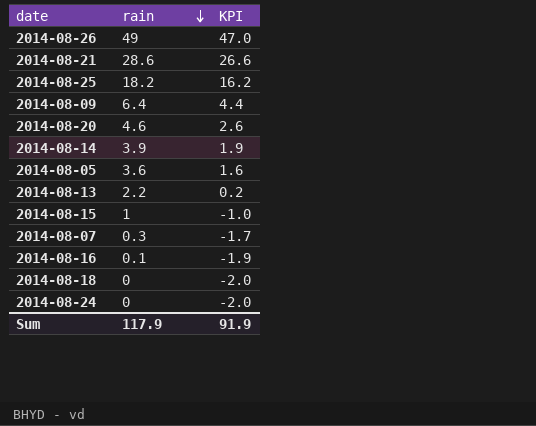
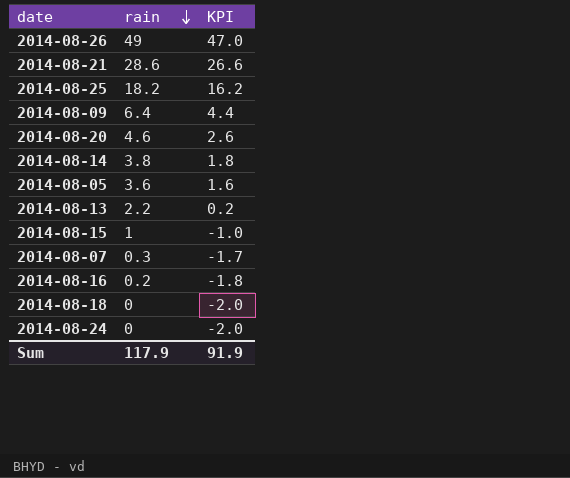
2014-08-14 | rain: 3.9 -> 3.8
2014-08-14 | KPI: 1.9 -> 1.8
2014-08-16 | rain: 0.1 -> 0.2
2014-08-16 | KPI: -1.9 -> -1.8

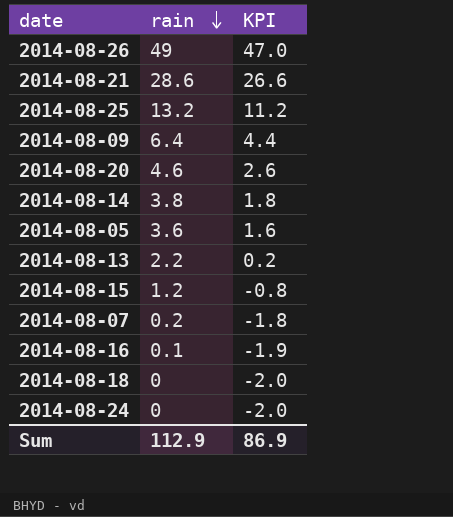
2014-08-25 | rain: 18.2 -> 13.2
2014-08-25 | KPI: 16.2 -> 11.2
2014-08-15 | rain: 1 -> 1.2
2014-08-15 | KPI: -1.0 -> -0.8
2014-08-07 | rain: 0.3 -> 0.2
2014-08-07 | KPI: -1.7 -> -1.8
2014-08-16 | rain: 0.2 -> 0.1
2014-08-16 | KPI: -1.8 -> -1.9
Sum | rain: 117.9 -> 112.9
Sum | KPI: 91.9 -> 86.9

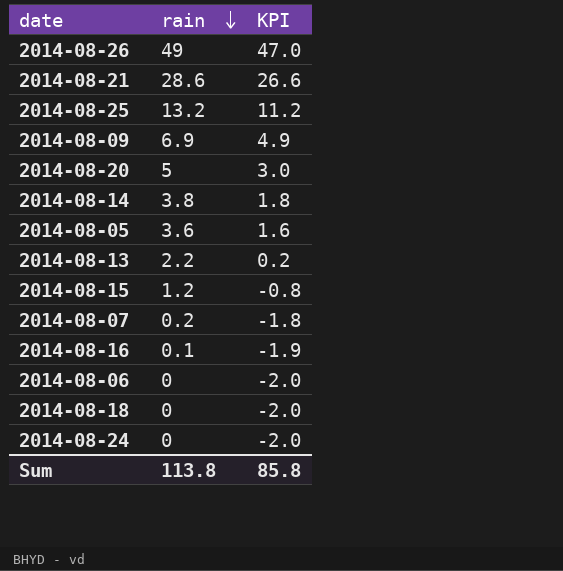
2014-08-09 | rain: 6.4 -> 6.9
2014-08-09 | KPI: 4.4 -> 4.9
2014-08-20 | rain: 4.6 -> 5
2014-08-20 | KPI: 2.6 -> 3.0
row 2014-08-06: none -> 0 | -2.0
Sum | rain: 112.9 -> 113.8
Sum | KPI: 86.9 -> 85.8

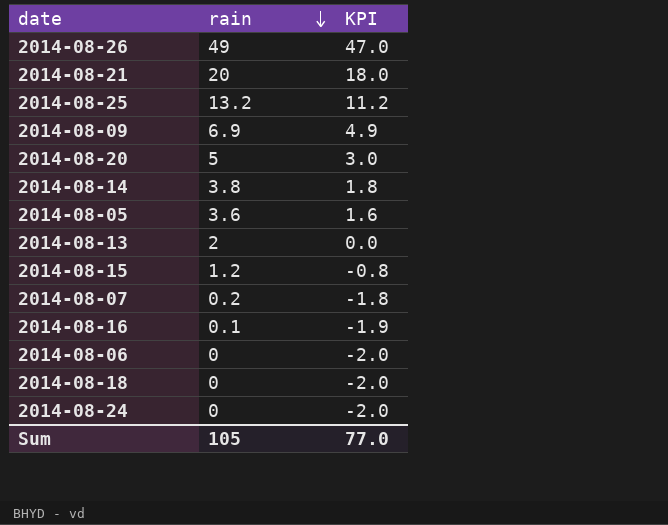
2014-08-21 | rain: 28.6 -> 20
2014-08-21 | KPI: 26.6 -> 18.0
2014-08-13 | rain: 2.2 -> 2
2014-08-13 | KPI: 0.2 -> 0.0
Sum | rain: 113.8 -> 105
Sum | KPI: 85.8 -> 77.0

